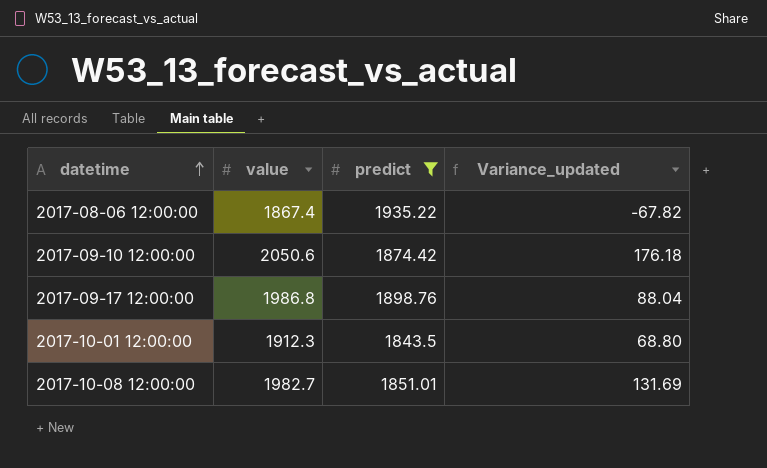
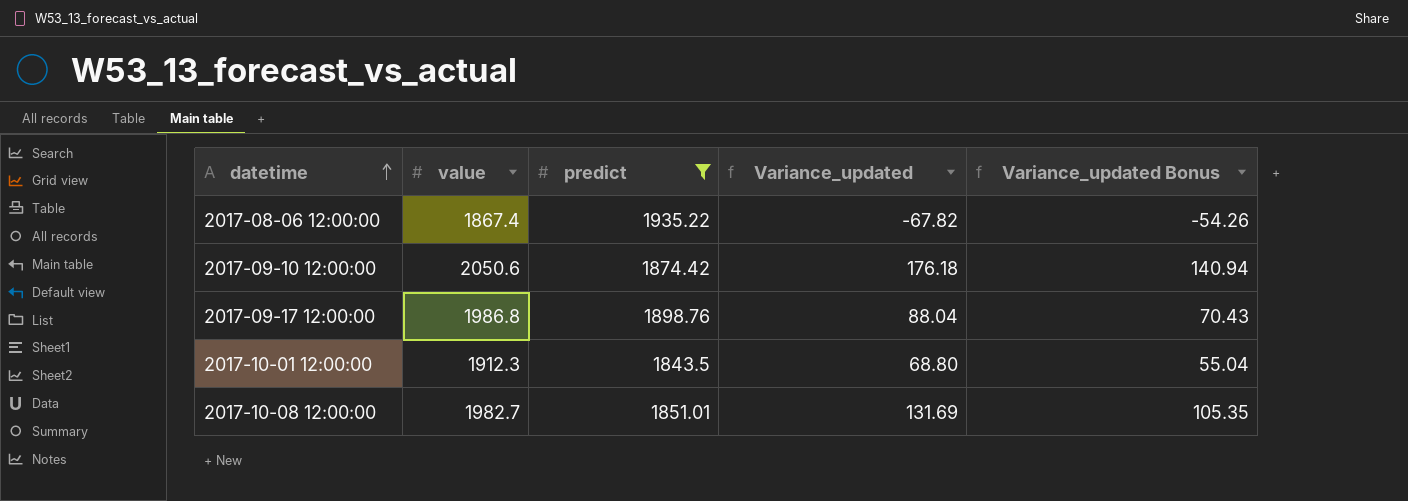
column Variance_updated Bonus | formula: none -> [Variance_updated] * 0.8

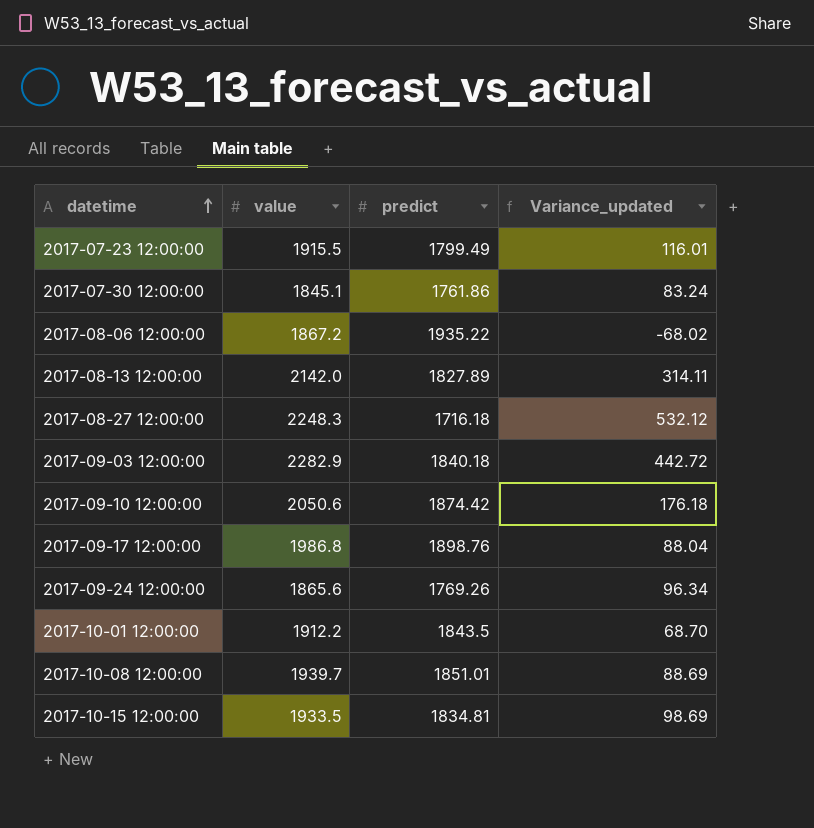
filter: predict >= 1843.5 -> none
column Variance_updated Bonus | formula: [Variance_updated] * 0.8 -> none
2017-08-06 12:00:00 | value: 1867.4 -> 1867.2
2017-08-06 12:00:00 | Variance_updated: -67.82 -> -68.02
2017-10-01 12:00:00 | value: 1912.3 -> 1912.2
2017-10-01 12:00:00 | Variance_updated: 68.80 -> 68.70
2017-10-08 12:00:00 | value: 1982.7 -> 1939.7
2017-10-08 12:00:00 | Variance_updated: 131.69 -> 88.69

